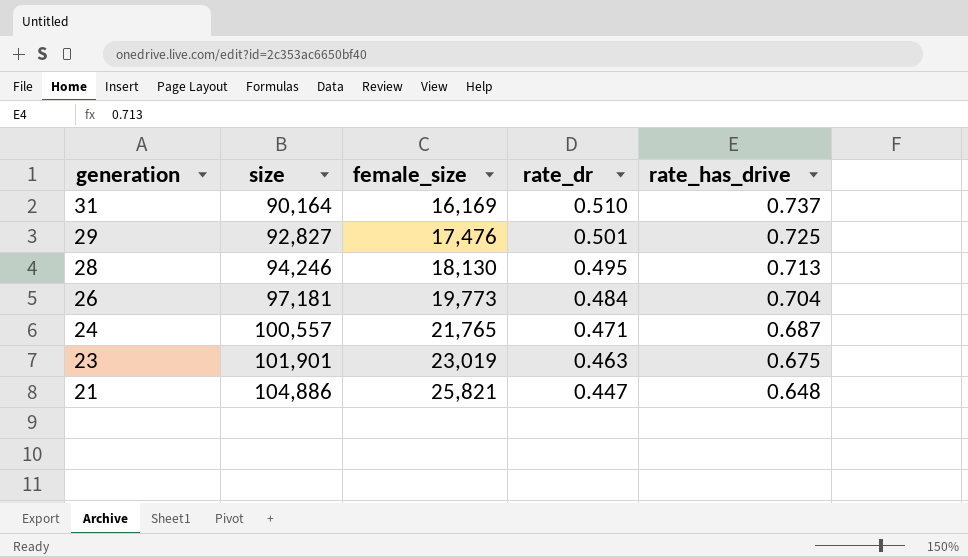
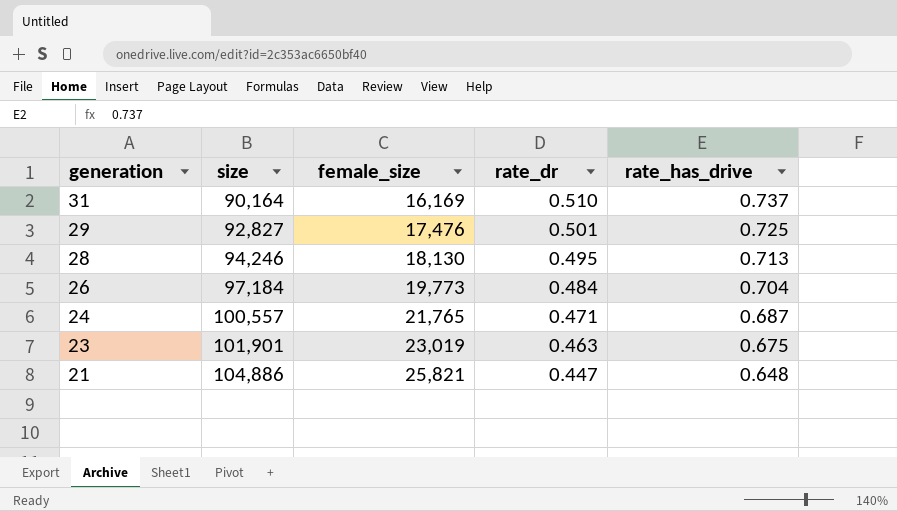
26 | size: 97,181 -> 97,184

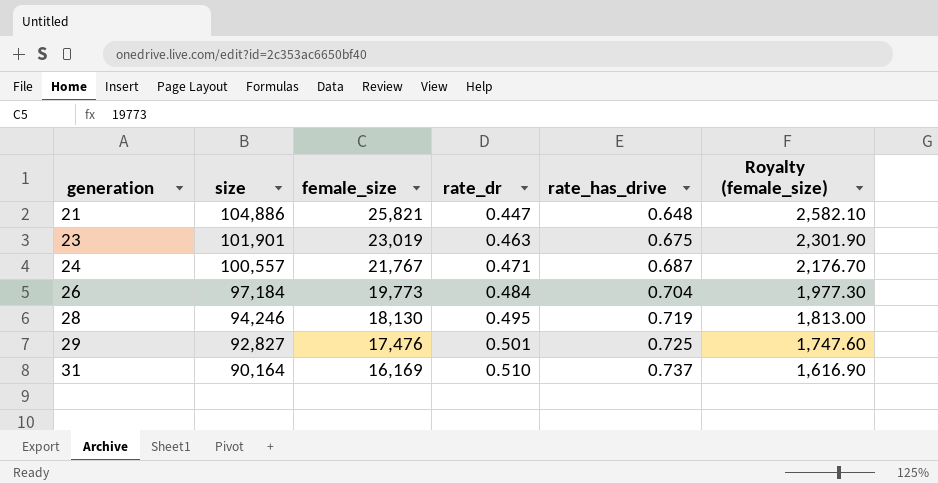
row order: generation descending -> generation ascending
column Royalty (female_size) | formula: none -> [female_size] * 0.1
24 | female_size: 21,765 -> 21,767
28 | rate_has_drive: 0.713 -> 0.719

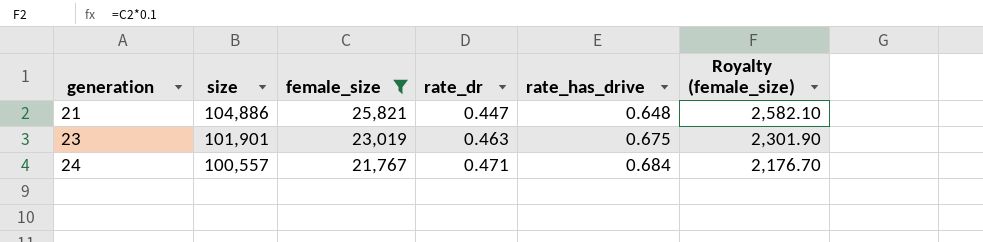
filter: none -> female_size >= 21,767
24 | rate_has_drive: 0.687 -> 0.684

